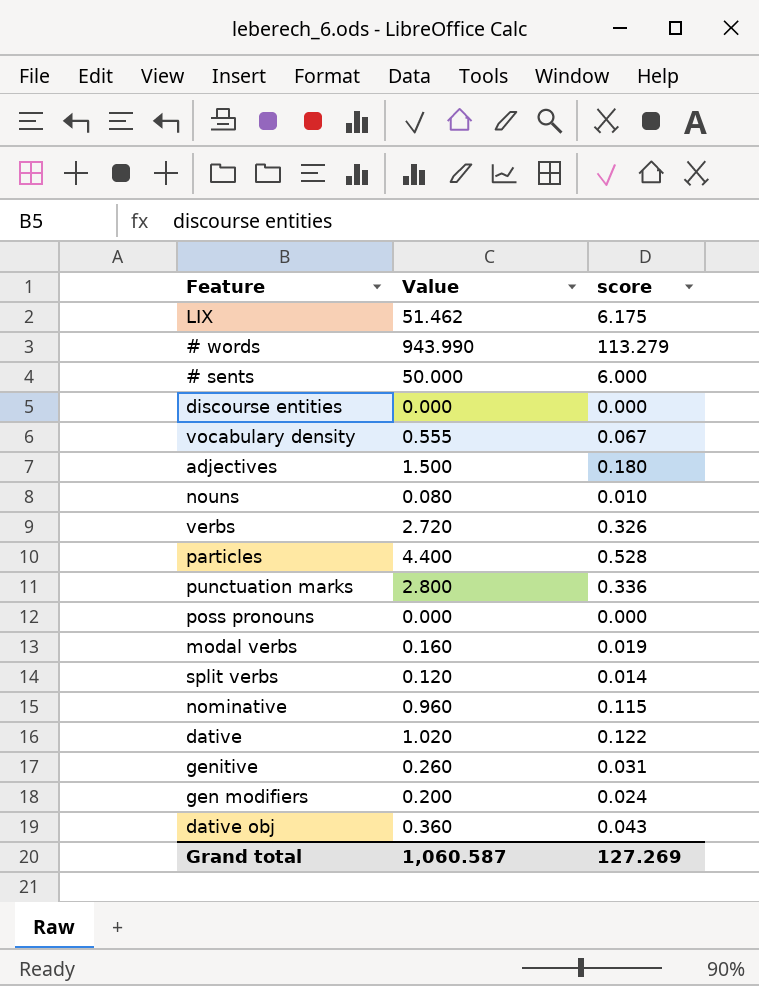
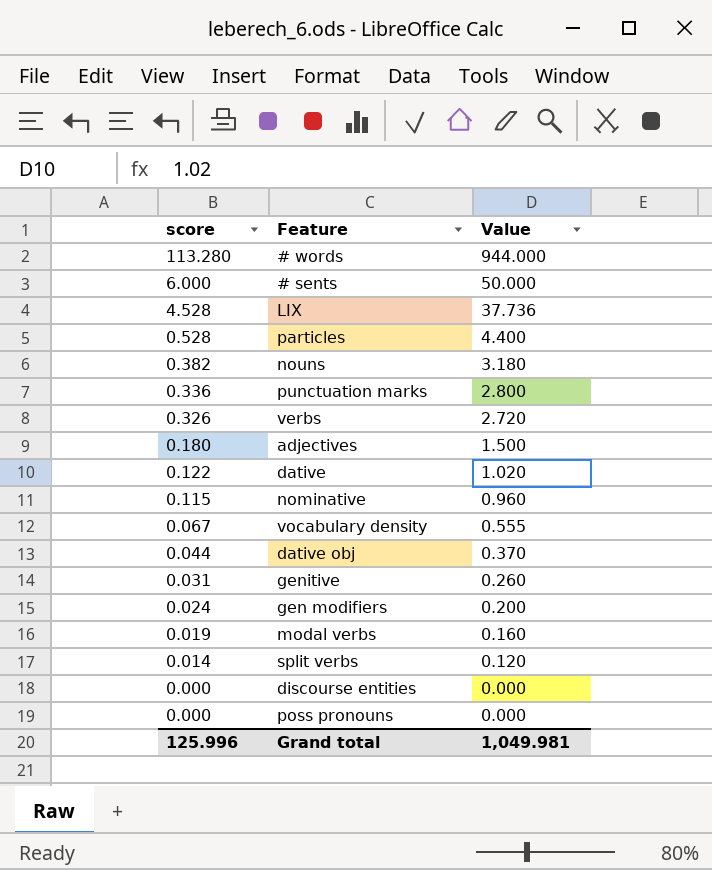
row order: none -> score descending
column score | position: 3 -> 1
# words | score: 113.279 -> 113.280
# words | Value: 943.990 -> 944.000
LIX | score: 6.175 -> 4.528
LIX | Value: 51.462 -> 37.736
nouns | score: 0.010 -> 0.382
nouns | Value: 0.080 -> 3.180
dative obj | score: 0.043 -> 0.044
dative obj | Value: 0.360 -> 0.370
Grand total | score: 127.269 -> 125.996
Grand total | Value: 1,060.587 -> 1,049.981

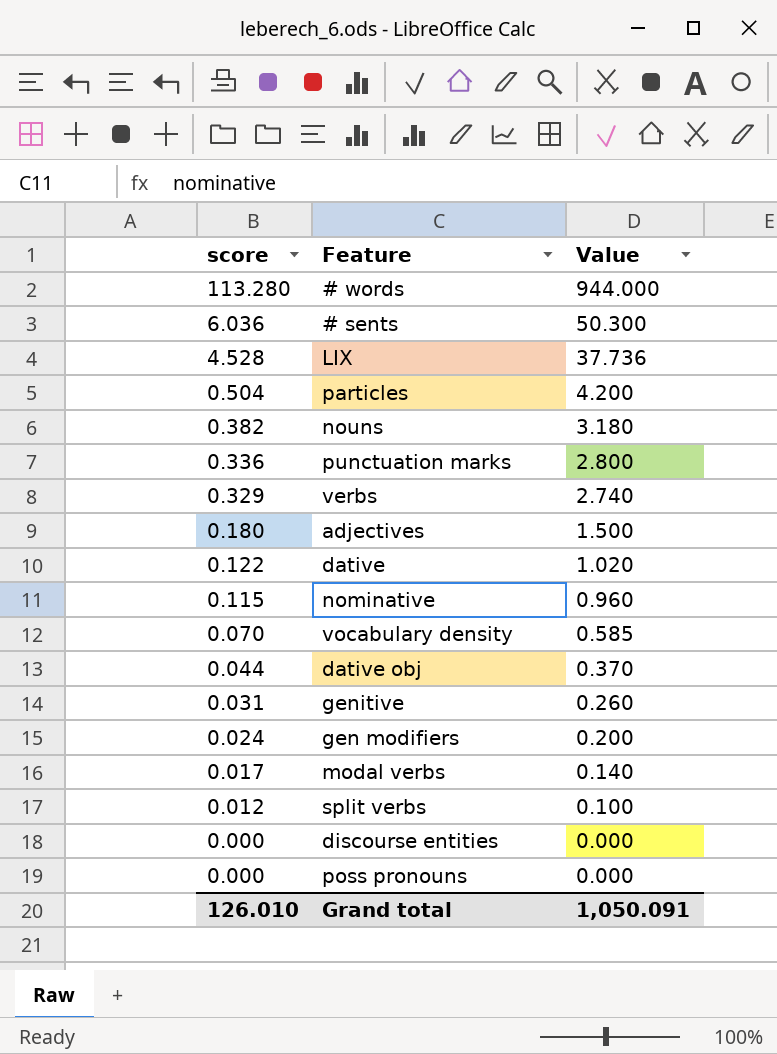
# sents | score: 6.000 -> 6.036
# sents | Value: 50.000 -> 50.300
particles | score: 0.528 -> 0.504
particles | Value: 4.400 -> 4.200
verbs | score: 0.326 -> 0.329
verbs | Value: 2.720 -> 2.740
vocabulary density | score: 0.067 -> 0.070
vocabulary density | Value: 0.555 -> 0.585
modal verbs | score: 0.019 -> 0.017
modal verbs | Value: 0.160 -> 0.140
split verbs | score: 0.014 -> 0.012
split verbs | Value: 0.120 -> 0.100
Grand total | score: 125.996 -> 126.010
Grand total | Value: 1,049.981 -> 1,050.091

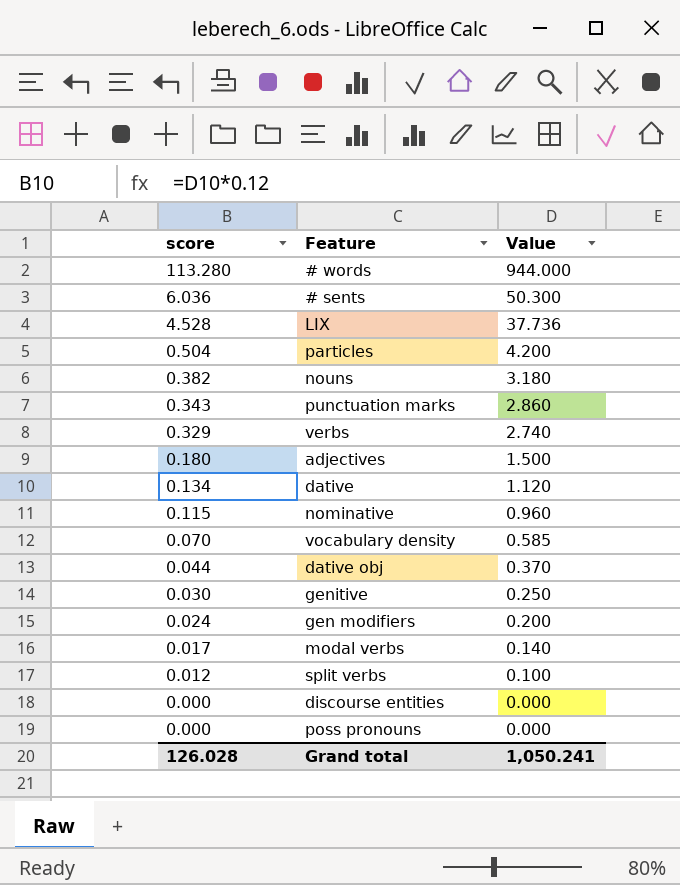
punctuation marks | score: 0.336 -> 0.343
punctuation marks | Value: 2.800 -> 2.860
dative | score: 0.122 -> 0.134
dative | Value: 1.020 -> 1.120
genitive | score: 0.031 -> 0.030
genitive | Value: 0.260 -> 0.250
Grand total | score: 126.010 -> 126.028
Grand total | Value: 1,050.091 -> 1,050.241

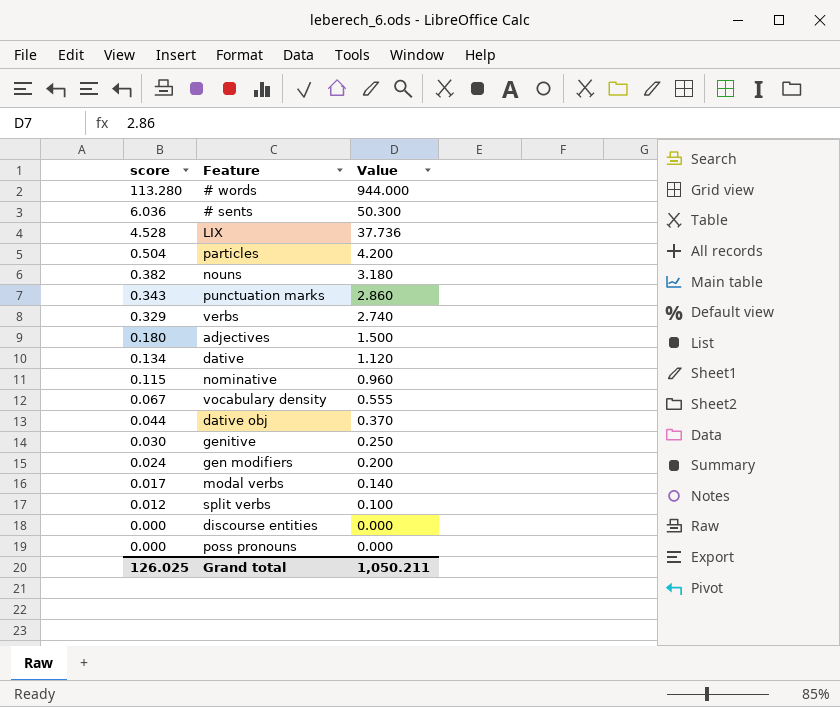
vocabulary density | score: 0.070 -> 0.067
vocabulary density | Value: 0.585 -> 0.555
Grand total | score: 126.028 -> 126.025
Grand total | Value: 1,050.241 -> 1,050.211

